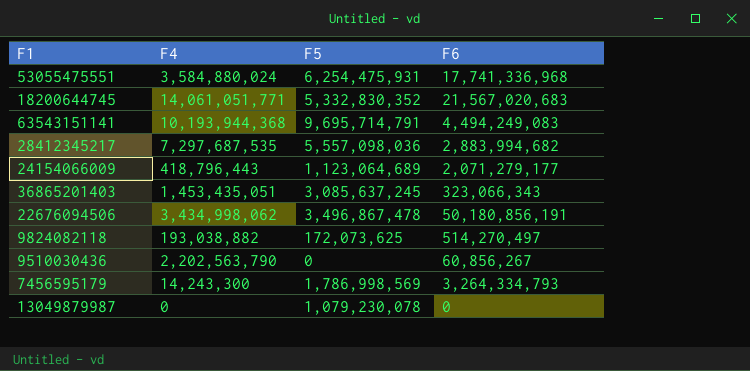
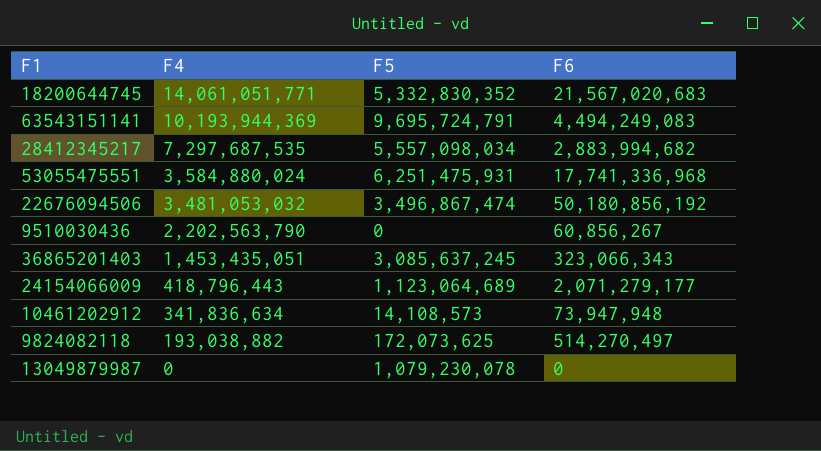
row order: none -> F4 descending
row 7456595179: 14,243,300 | 1,786,998,569 | 3,264,334,793 -> none
63543151141 | F4: 10,193,944,368 -> 10,193,944,369
63543151141 | F5: 9,695,714,791 -> 9,695,724,791
28412345217 | F5: 5,557,098,036 -> 5,557,098,034
53055475551 | F5: 6,254,475,931 -> 6,251,475,931
22676094506 | F4: 3,434,998,062 -> 3,481,053,032
22676094506 | F5: 3,496,867,478 -> 3,496,867,474
22676094506 | F6: 50,180,856,191 -> 50,180,856,192
row 10461202912: none -> 341,836,634 | 14,108,573 | 73,947,948

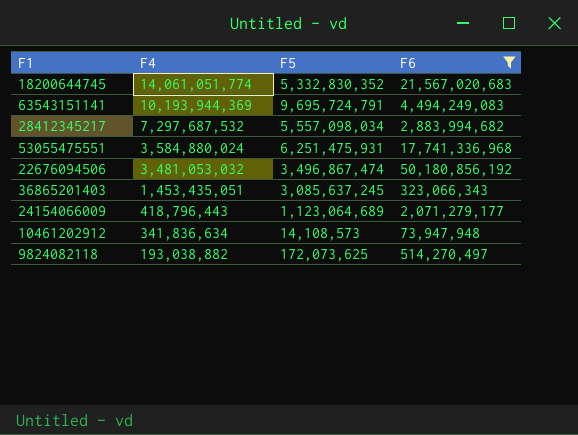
filter: none -> F6 >= 73,947,948
18200644745 | F4: 14,061,051,771 -> 14,061,051,774
28412345217 | F4: 7,297,687,535 -> 7,297,687,532

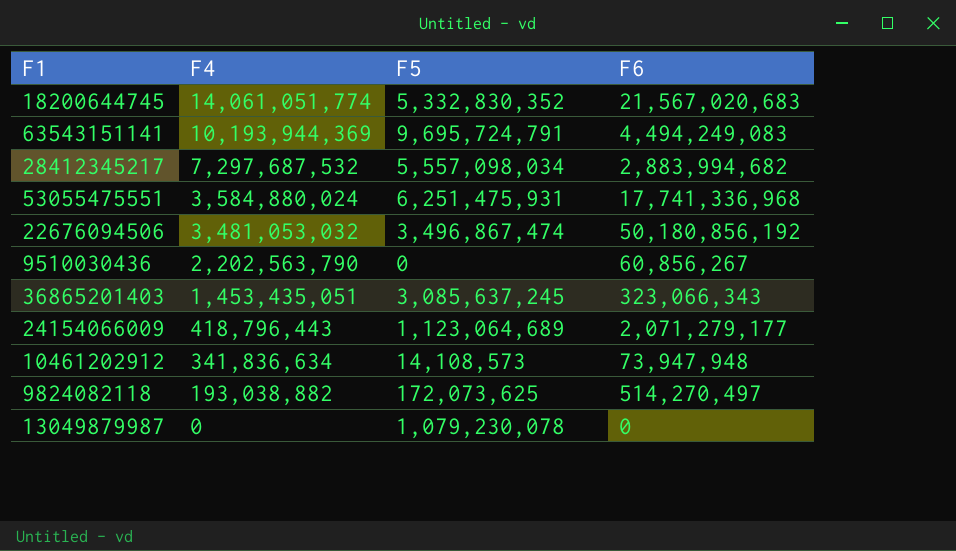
filter: F6 >= 73,947,948 -> none

